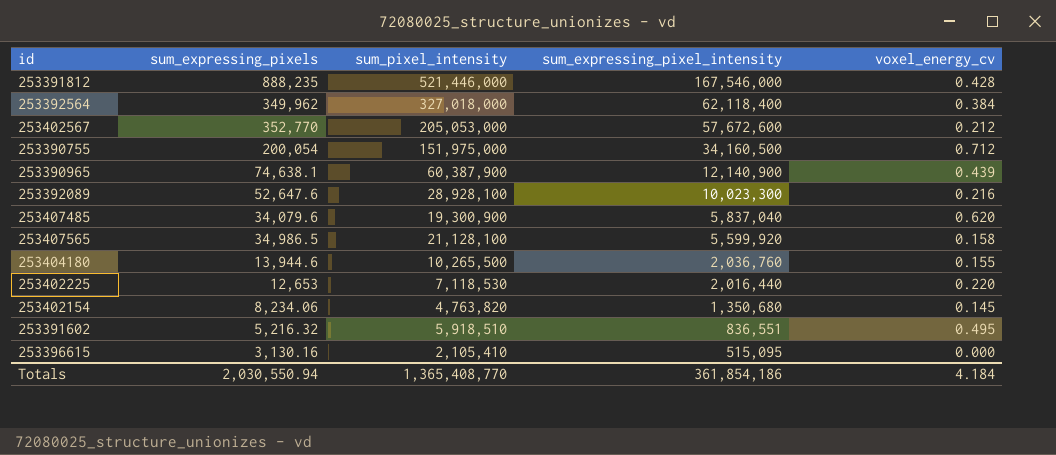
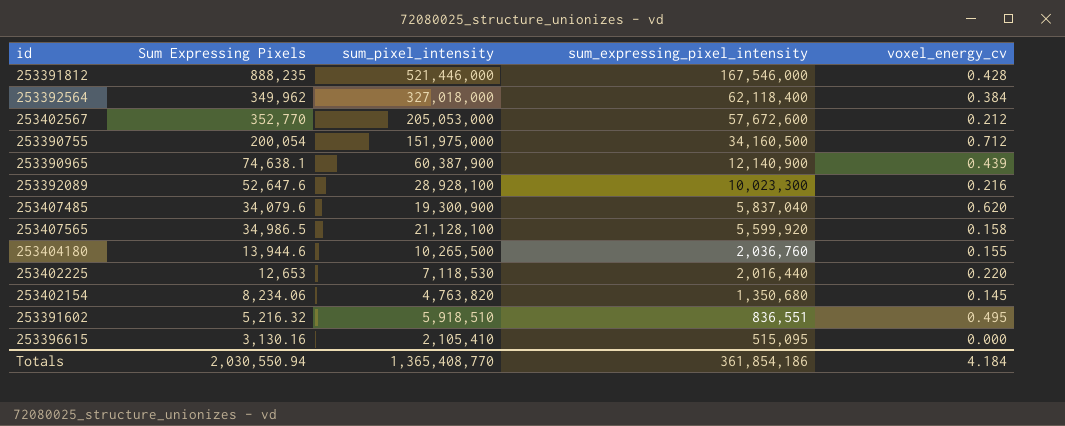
column name: sum_expressing_pixels -> Sum Expressing Pixels

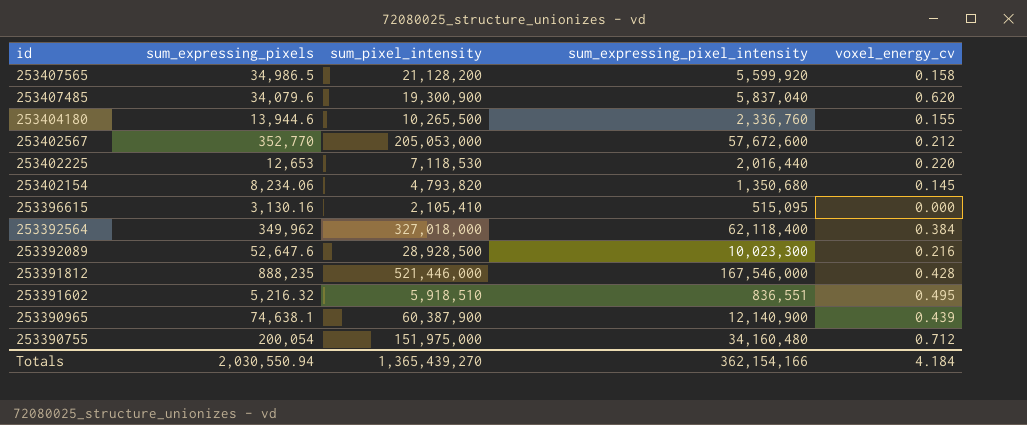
row order: sum_expressing_pixel_intensity descending -> id descending
column name: Sum Expressing Pixels -> sum_expressing_pixels
253407565 | sum_pixel_intensity: 21,128,100 -> 21,128,200
253404180 | sum_expressing_pixel_intensity: 2,036,760 -> 2,336,760
253402154 | sum_pixel_intensity: 4,763,820 -> 4,793,820
253392089 | sum_pixel_intensity: 28,928,100 -> 28,928,500
253390755 | sum_expressing_pixel_intensity: 34,160,500 -> 34,160,480
Totals | sum_pixel_intensity: 1,365,408,770 -> 1,365,439,270
Totals | sum_expressing_pixel_intensity: 361,854,186 -> 362,154,166

